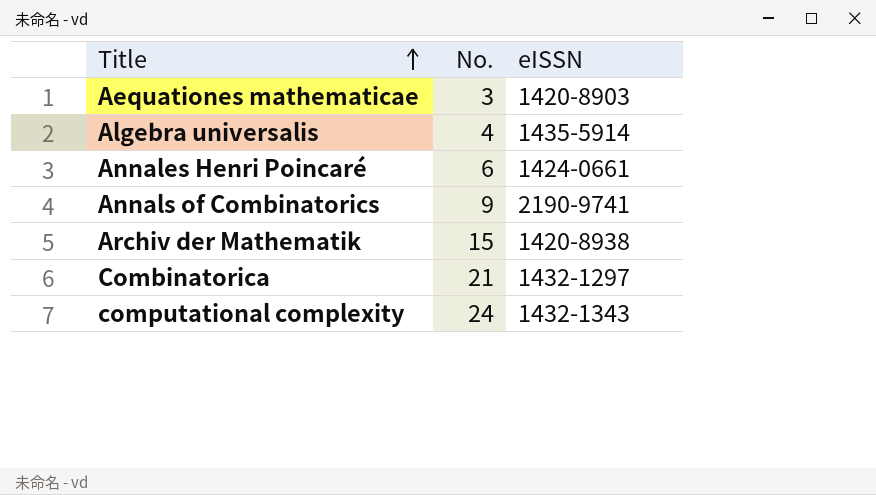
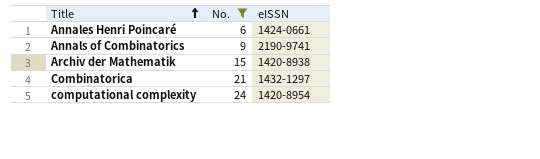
filter: none -> No. >= 6
computational complexity | eISSN: 1432-1343 -> 1420-8954

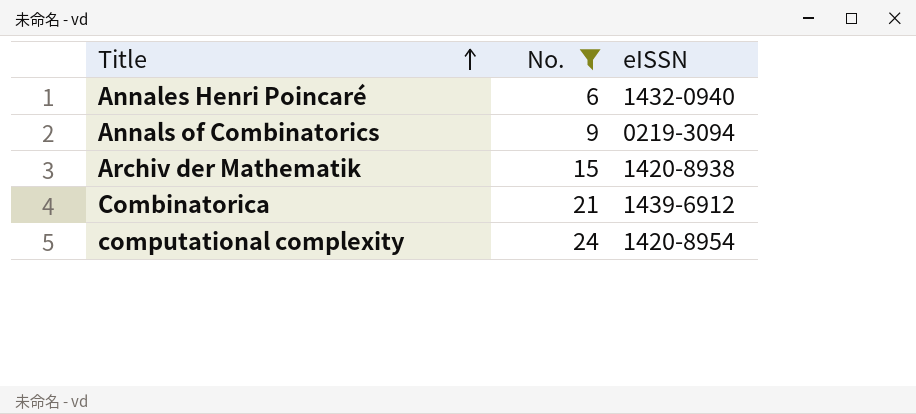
Annales Henri Poincaré | eISSN: 1424-0661 -> 1432-0940
Annals of Combinatorics | eISSN: 2190-9741 -> 0219-3094
Combinatorica | eISSN: 1432-1297 -> 1439-6912

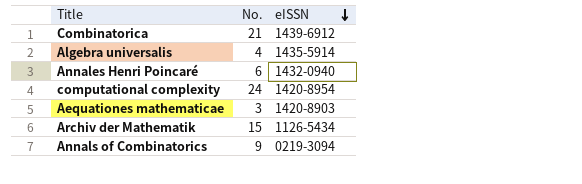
filter: No. >= 6 -> none
row order: Title ascending -> eISSN descending
Archiv der Mathematik | eISSN: 1420-8938 -> 1126-5434

